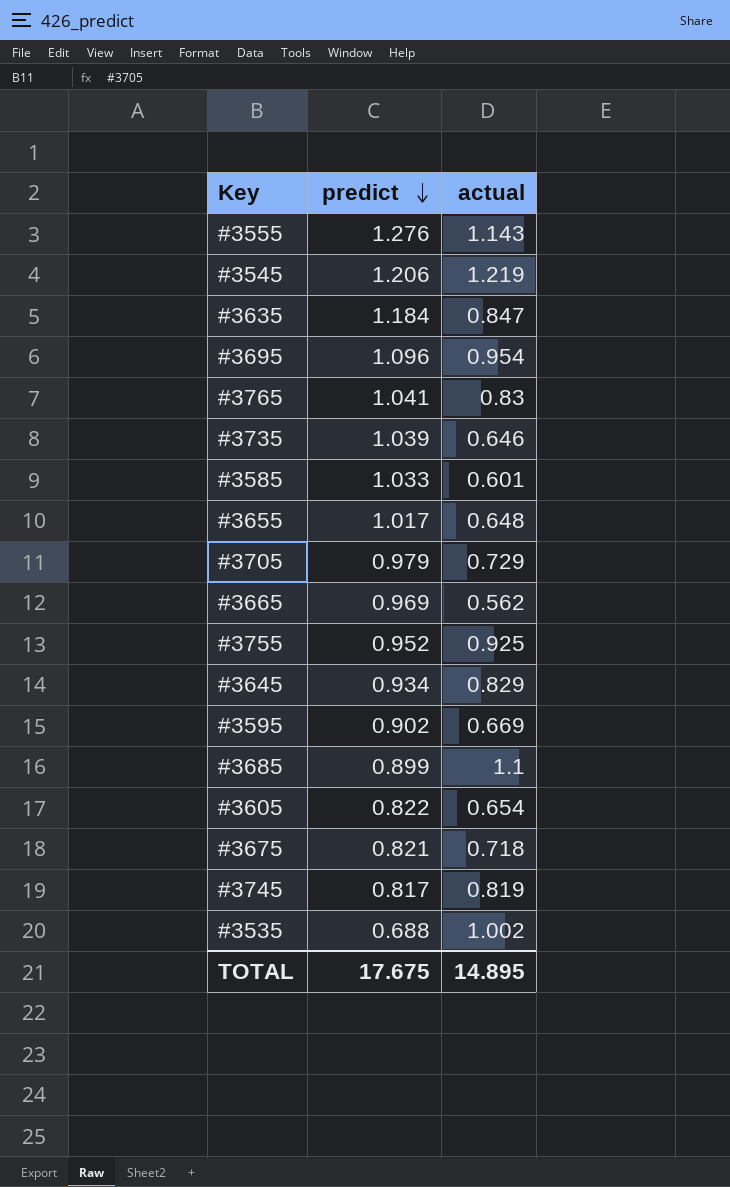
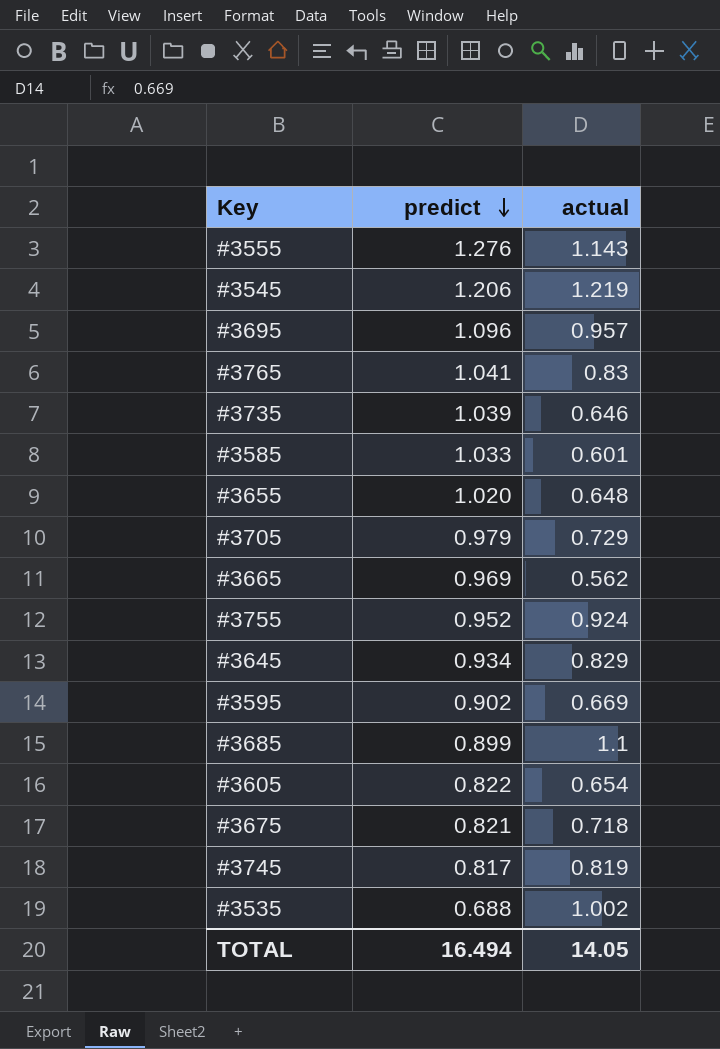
row #3635: 1.184 | 0.847 -> none
#3695 | actual: 0.954 -> 0.957
#3655 | predict: 1.017 -> 1.020
#3755 | actual: 0.925 -> 0.924
TOTAL | predict: 17.675 -> 16.494
TOTAL | actual: 14.895 -> 14.05

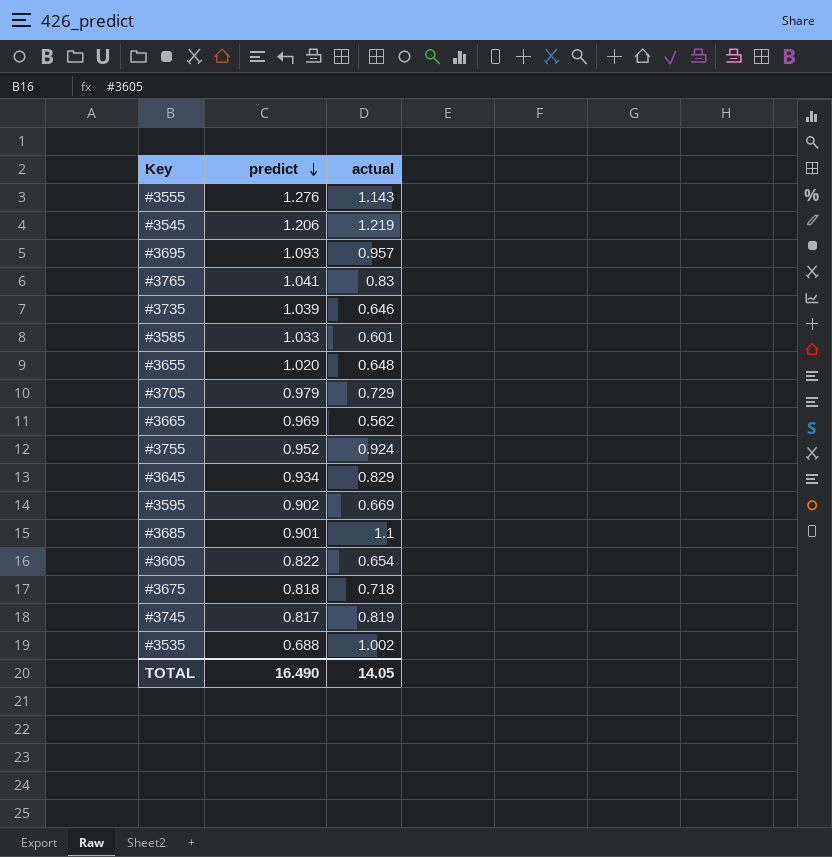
#3695 | predict: 1.096 -> 1.093
#3685 | predict: 0.899 -> 0.901
#3675 | predict: 0.821 -> 0.818
TOTAL | predict: 16.494 -> 16.490

